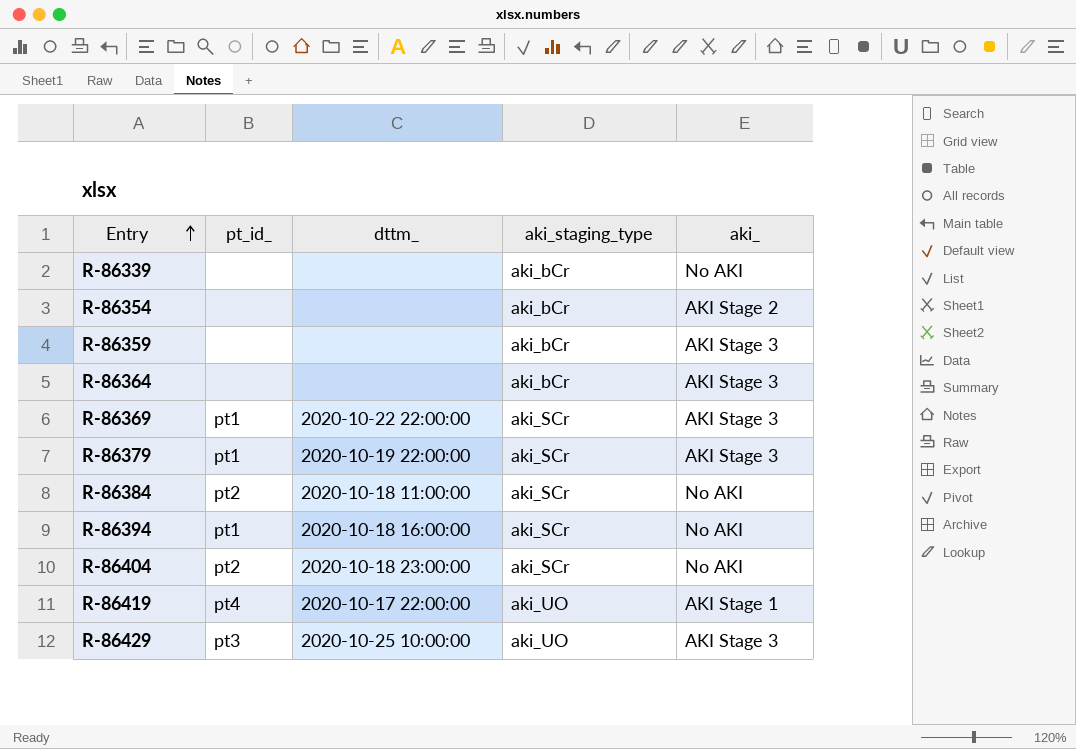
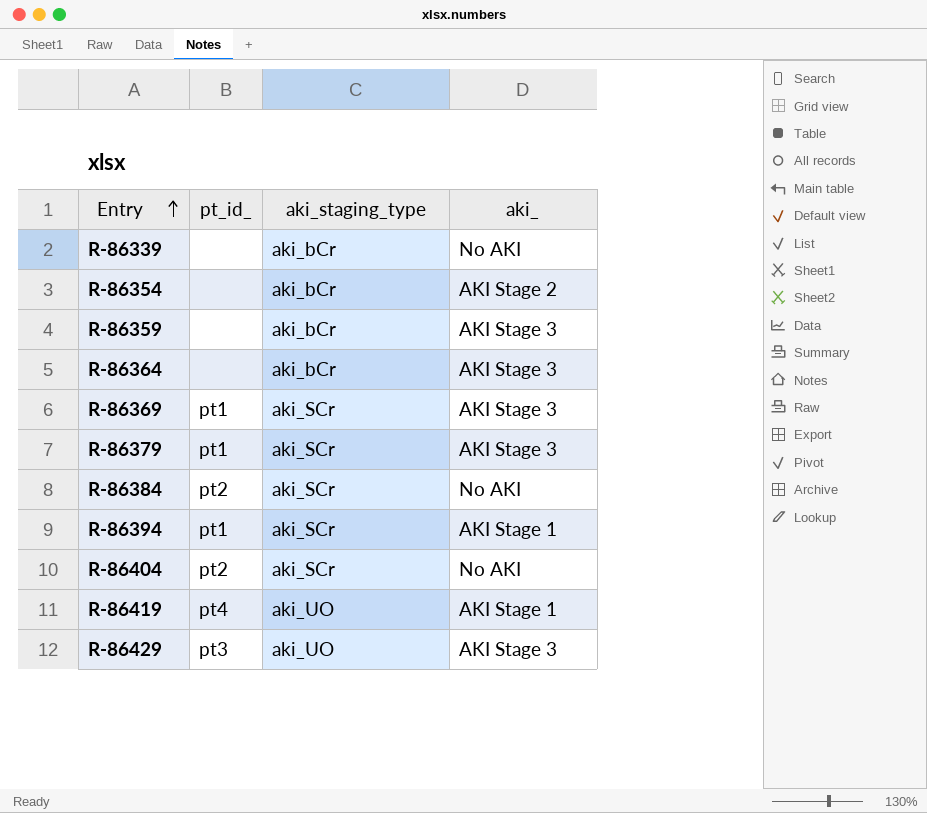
column dttm_ | position: 3 -> none
R-86394 | aki_: No AKI -> AKI Stage 1

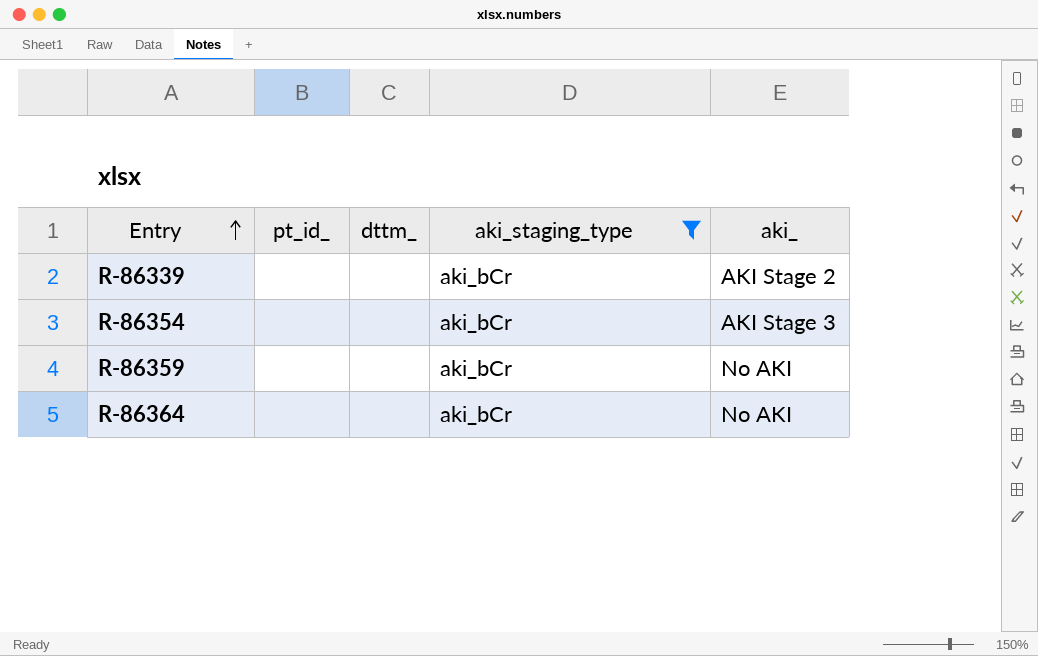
filter: none -> aki_staging_type = aki_bCr
column dttm_ | position: none -> 3
R-86339 | aki_: No AKI -> AKI Stage 2
R-86354 | aki_: AKI Stage 2 -> AKI Stage 3
R-86359 | aki_: AKI Stage 3 -> No AKI
R-86364 | aki_: AKI Stage 3 -> No AKI

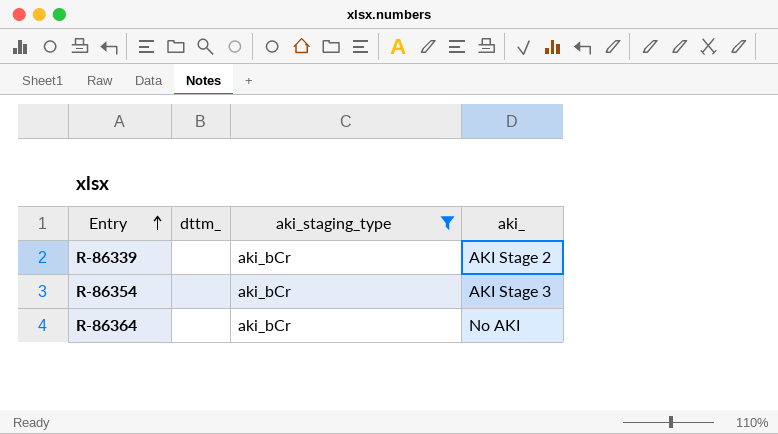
column pt_id_ | position: 2 -> none
row R-86359: none | none | aki_bCr | No AKI -> none

